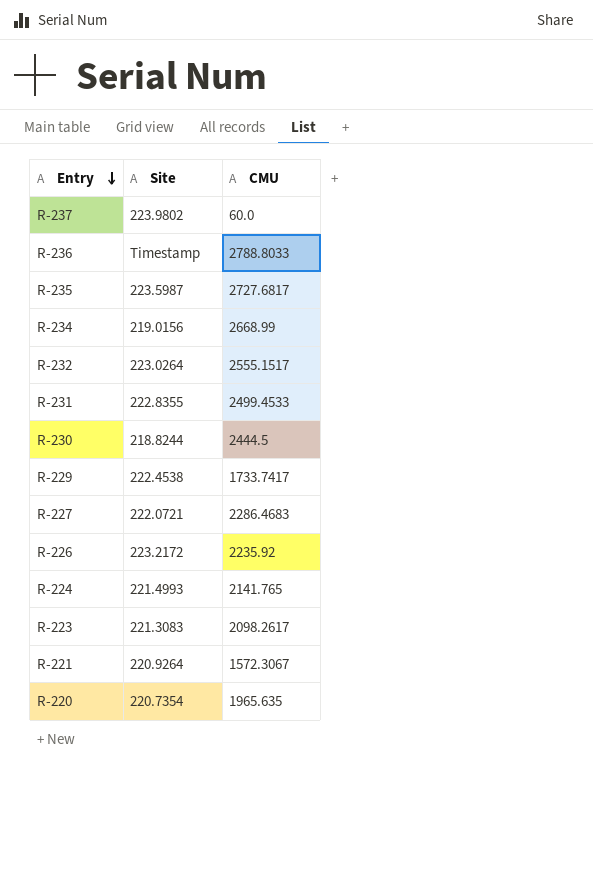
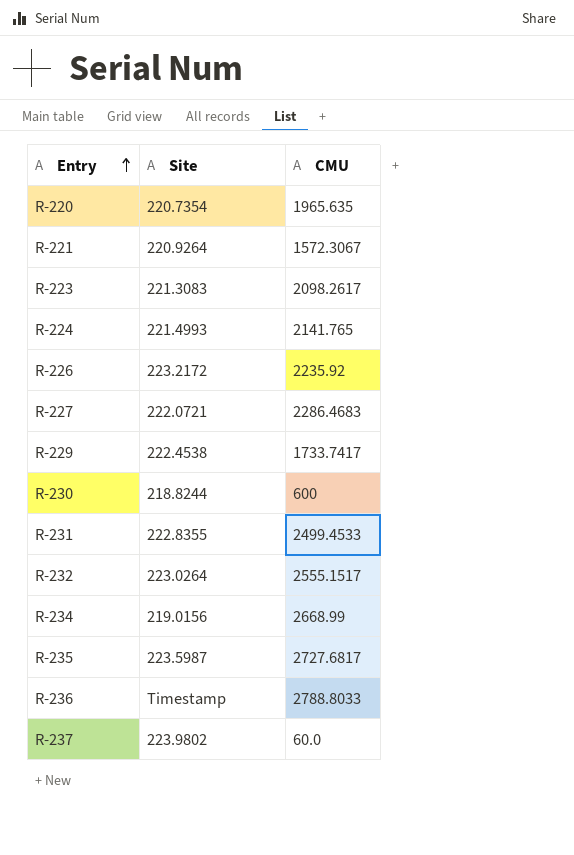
row order: Entry descending -> Entry ascending
R-230 | CMU: 2444.5 -> 600

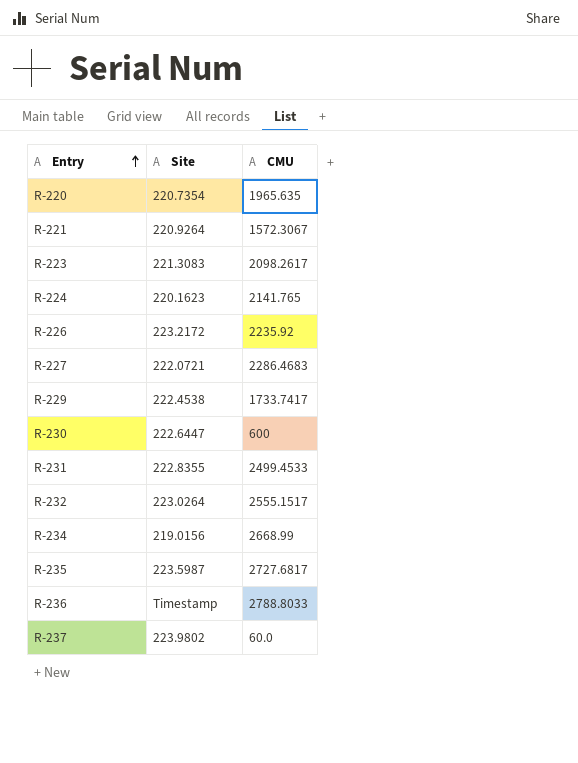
R-224 | Site: 221.4993 -> 220.1623
R-230 | Site: 218.8244 -> 222.6447

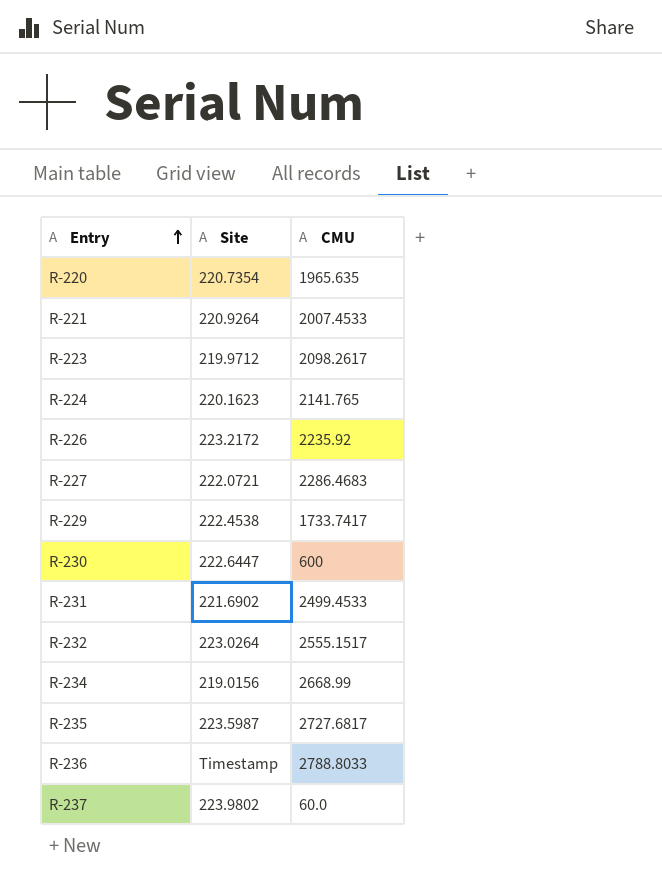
R-221 | CMU: 1572.3067 -> 2007.4533
R-223 | Site: 221.3083 -> 219.9712
R-231 | Site: 222.8355 -> 221.6902

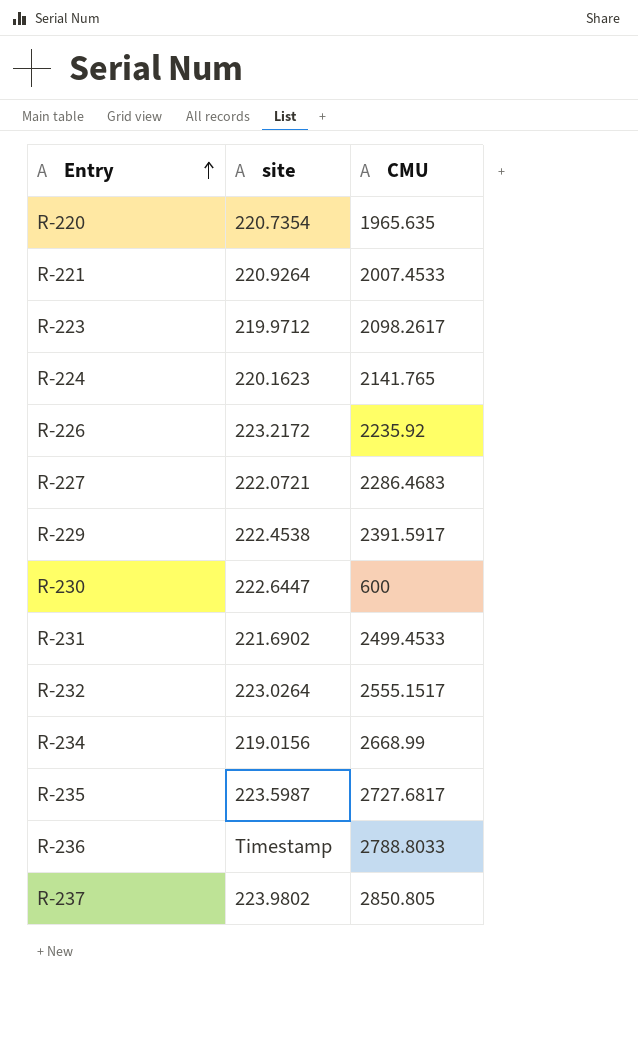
column name: Site -> site
R-229 | CMU: 1733.7417 -> 2391.5917
R-237 | CMU: 60.0 -> 2850.805

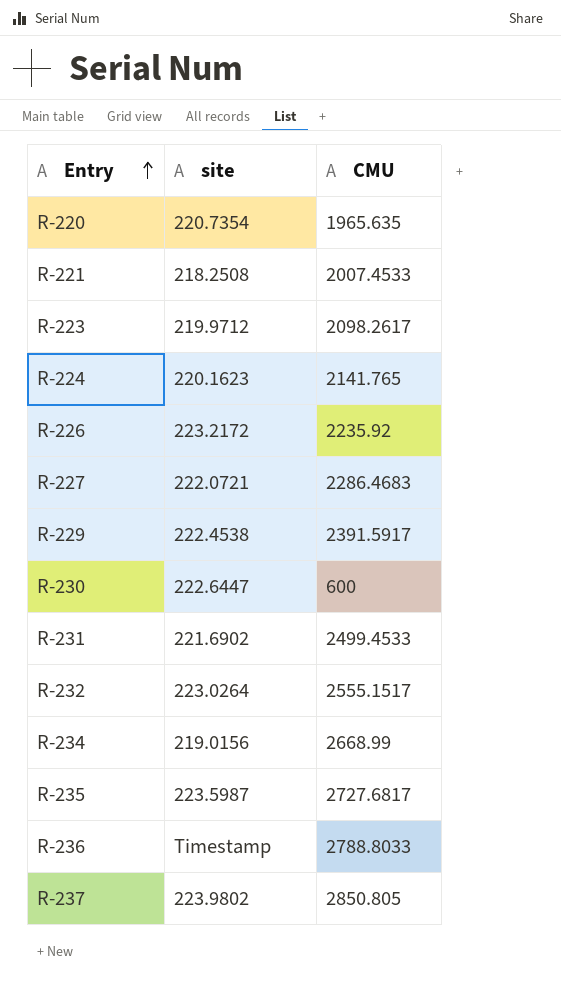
R-221 | site: 220.9264 -> 218.2508

